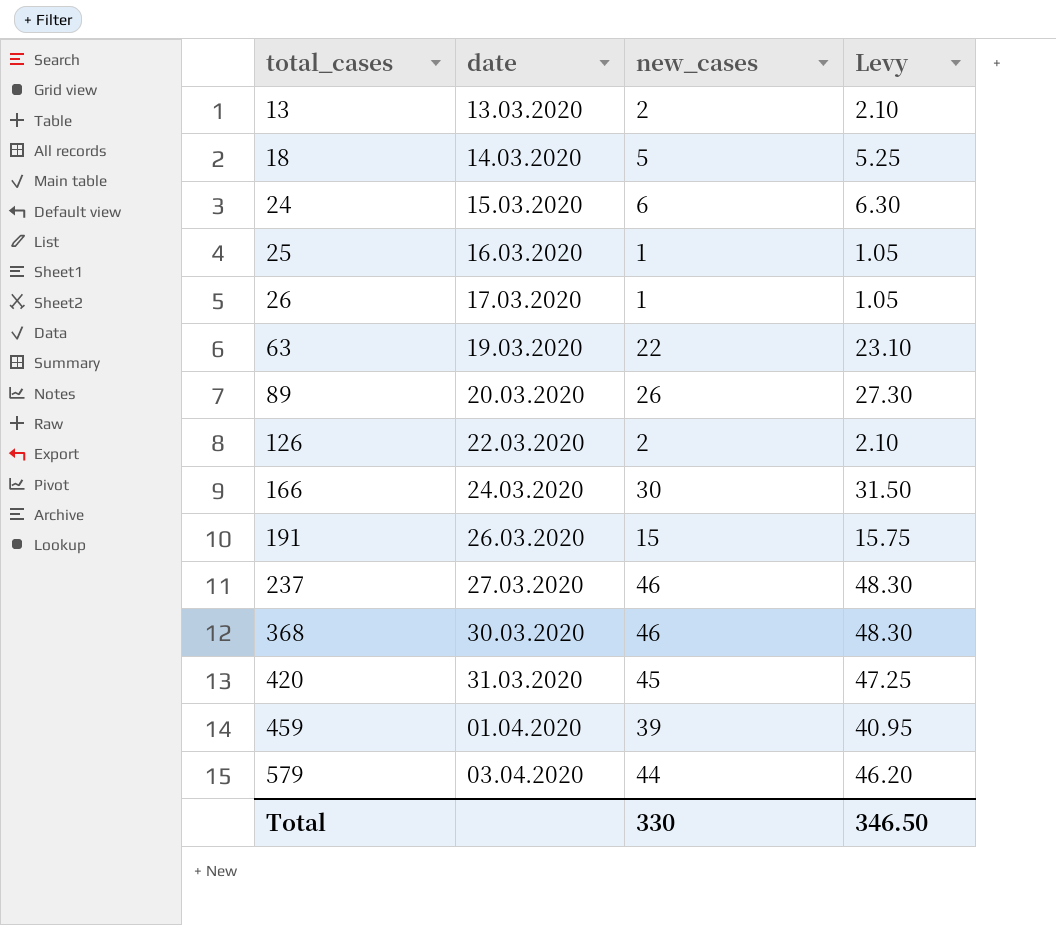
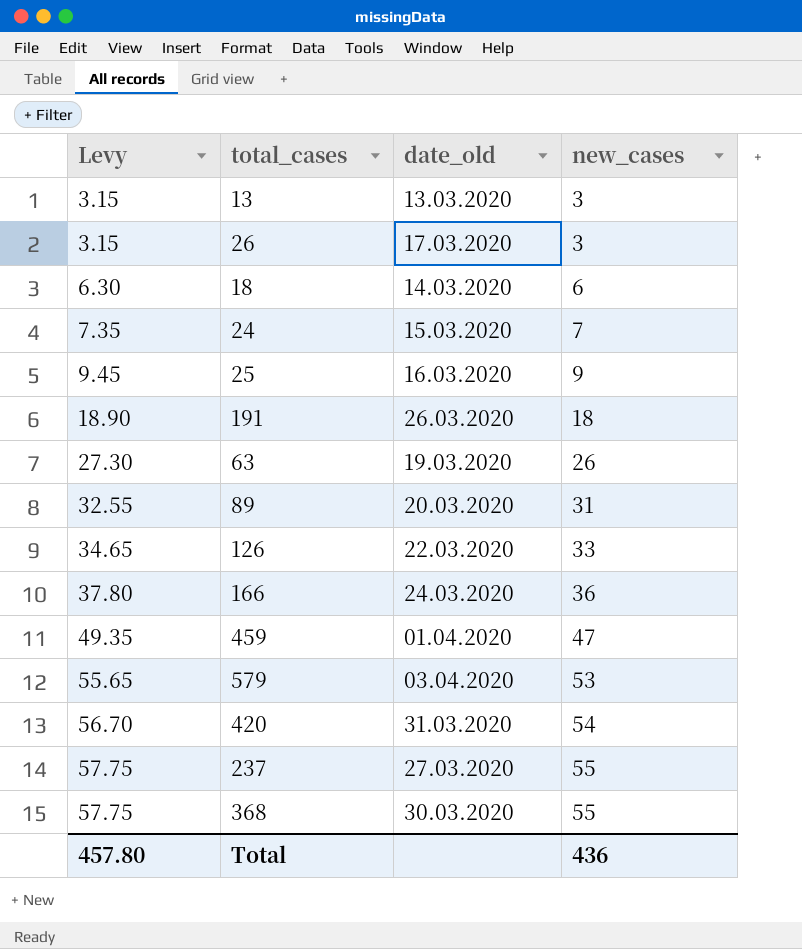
row order: total_cases ascending -> Levy ascending
column Levy | position: 4 -> 1
column name: date -> date_old
13 | Levy: 2.10 -> 3.15
13 | new_cases: 2 -> 3
26 | Levy: 1.05 -> 3.15
26 | new_cases: 1 -> 3
18 | Levy: 5.25 -> 6.30
18 | new_cases: 5 -> 6
24 | Levy: 6.30 -> 7.35
24 | new_cases: 6 -> 7
25 | Levy: 1.05 -> 9.45
25 | new_cases: 1 -> 9
191 | Levy: 15.75 -> 18.90
191 | new_cases: 15 -> 18
63 | Levy: 23.10 -> 27.30
63 | new_cases: 22 -> 26
89 | Levy: 27.30 -> 32.55
89 | new_cases: 26 -> 31
126 | Levy: 2.10 -> 34.65
126 | new_cases: 2 -> 33
166 | Levy: 31.50 -> 37.80
166 | new_cases: 30 -> 36
459 | Levy: 40.95 -> 49.35
459 | new_cases: 39 -> 47
579 | Levy: 46.20 -> 55.65
579 | new_cases: 44 -> 53
420 | Levy: 47.25 -> 56.70
420 | new_cases: 45 -> 54
237 | Levy: 48.30 -> 57.75
237 | new_cases: 46 -> 55
368 | Levy: 48.30 -> 57.75
368 | new_cases: 46 -> 55
Total | Levy: 346.50 -> 457.80
Total | new_cases: 330 -> 436

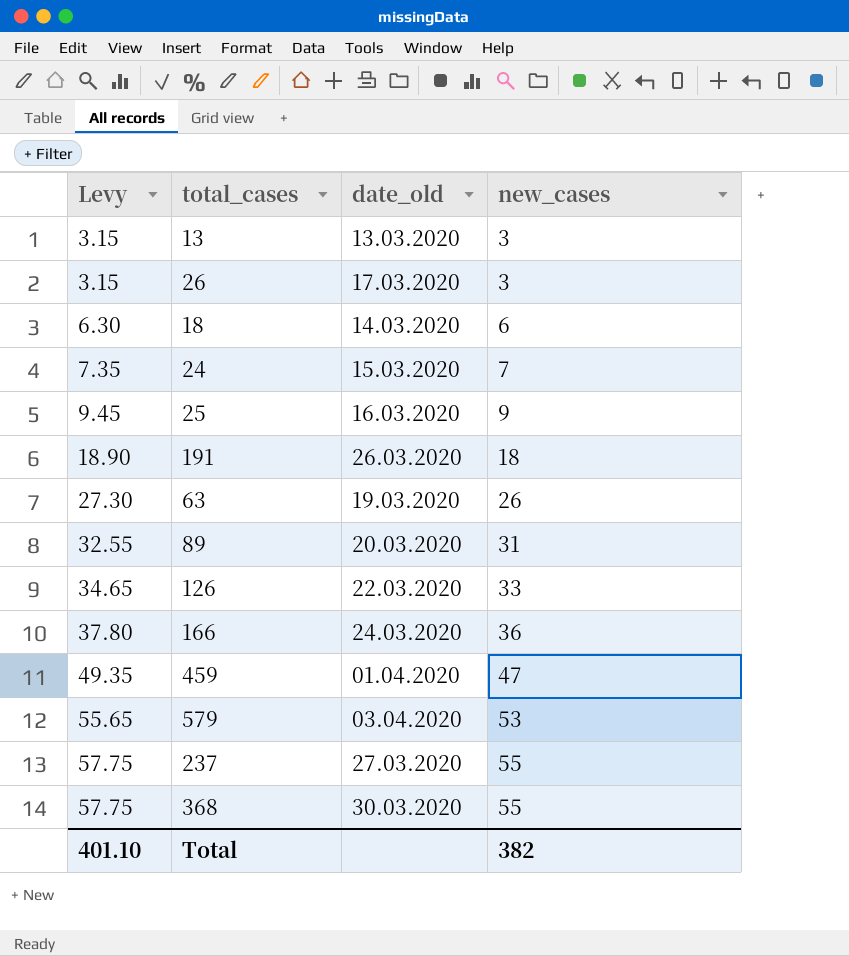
row 420: 56.70 | 31.03.2020 | 54 -> none
Total | Levy: 457.80 -> 401.10
Total | new_cases: 436 -> 382

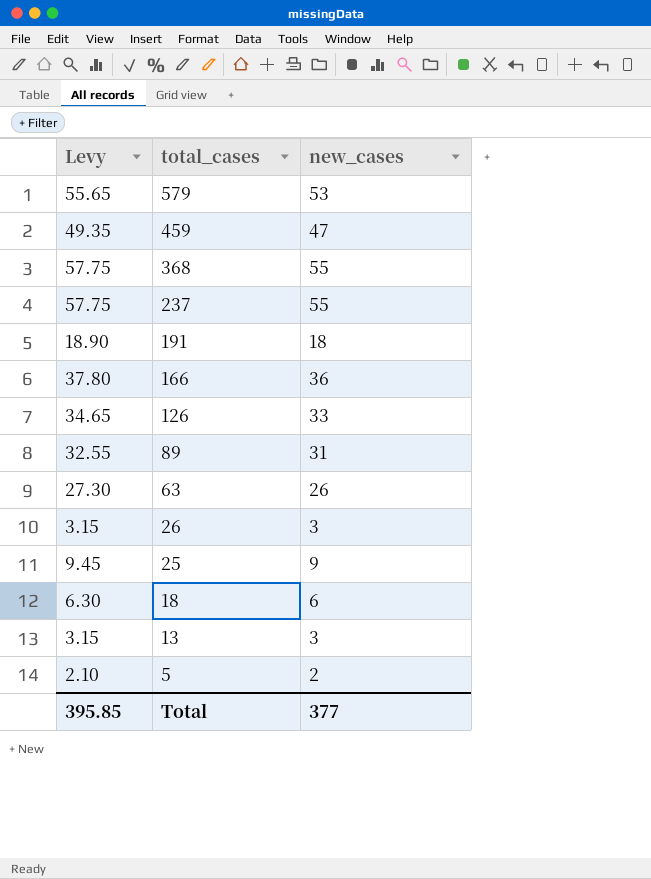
row order: Levy ascending -> total_cases descending
column date_old | position: 3 -> none
row 24: 7.35 | 15.03.2020 | 7 -> none
row 5: none -> 2.10 | 2
Total | Levy: 401.10 -> 395.85
Total | new_cases: 382 -> 377

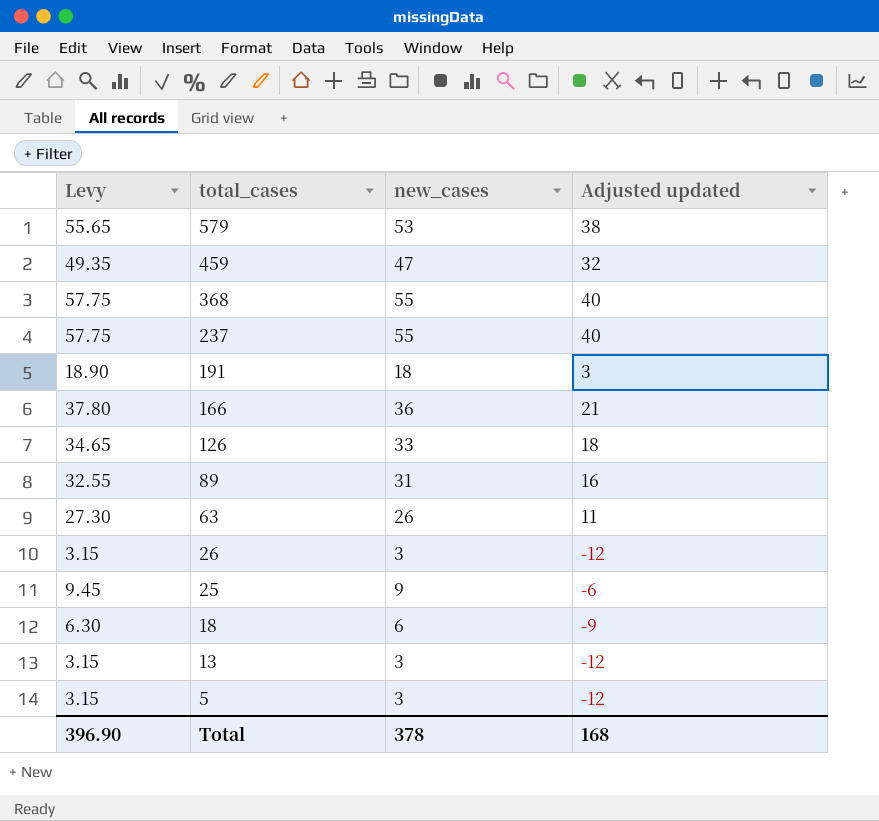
column Adjusted updated | formula: none -> [new_cases] - 15
5 | Levy: 2.10 -> 3.15
5 | new_cases: 2 -> 3
Total | Levy: 395.85 -> 396.90
Total | new_cases: 377 -> 378

